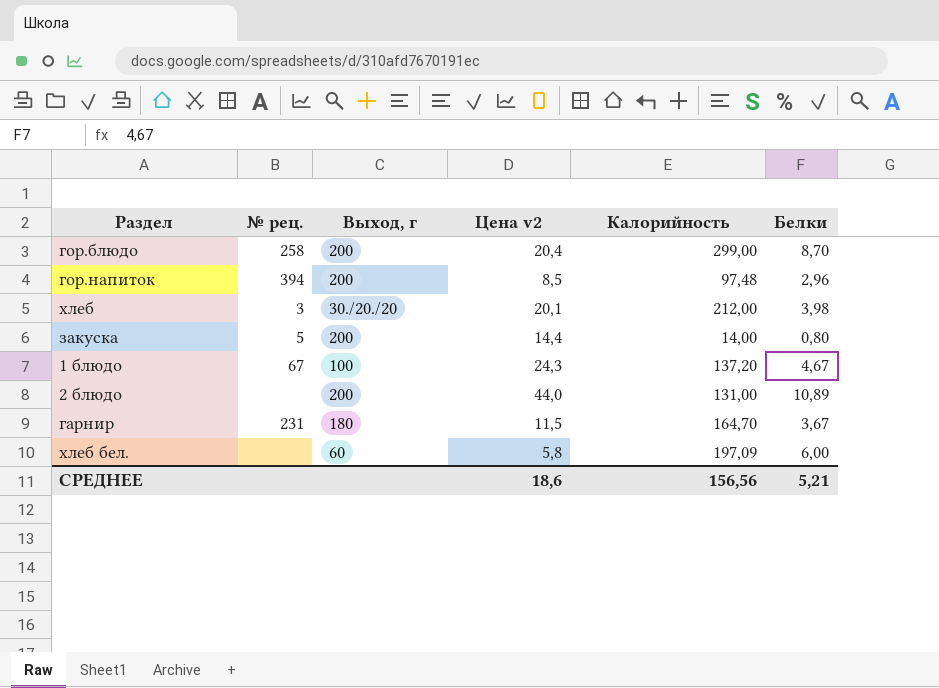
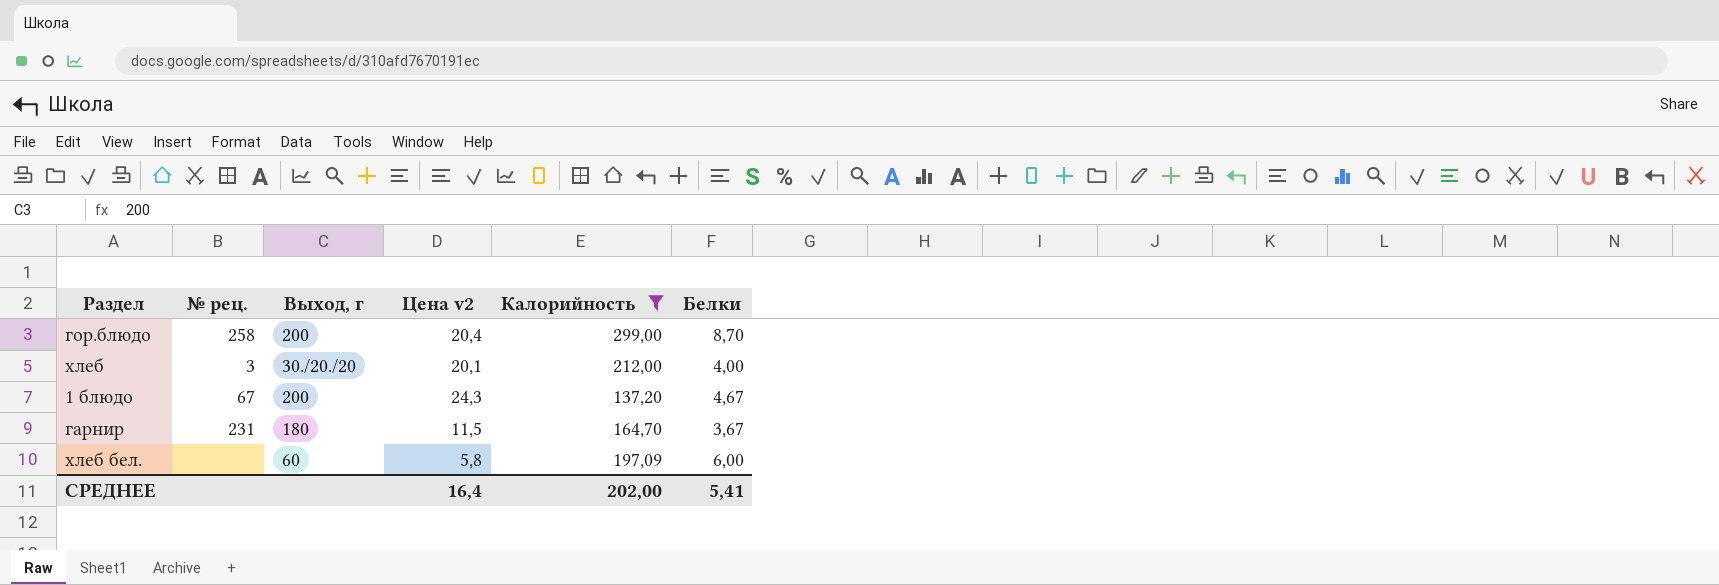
filter: none -> Калорийность >= 137,20
хлеб | Белки: 3,98 -> 4,00
1 блюдо | Выход, г: 100 -> 200
СРЕДНЕЕ | Цена v2: 18,6 -> 16,4
СРЕДНЕЕ | Калорийность: 156,56 -> 202,00
СРЕДНЕЕ | Белки: 5,21 -> 5,41

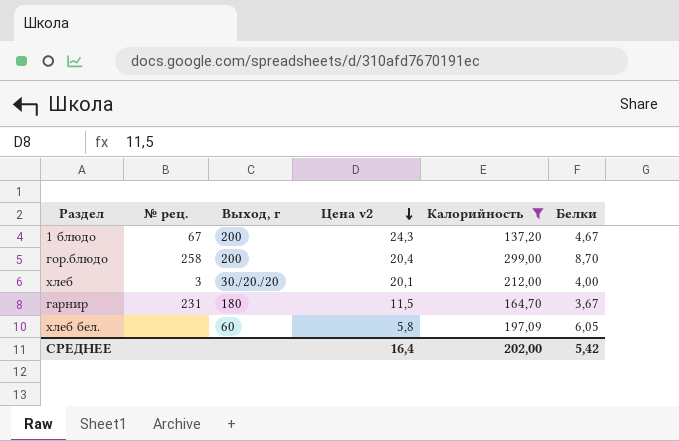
row order: none -> Цена v2 descending
хлеб бел. | Белки: 6,00 -> 6,05
СРЕДНЕЕ | Белки: 5,41 -> 5,42

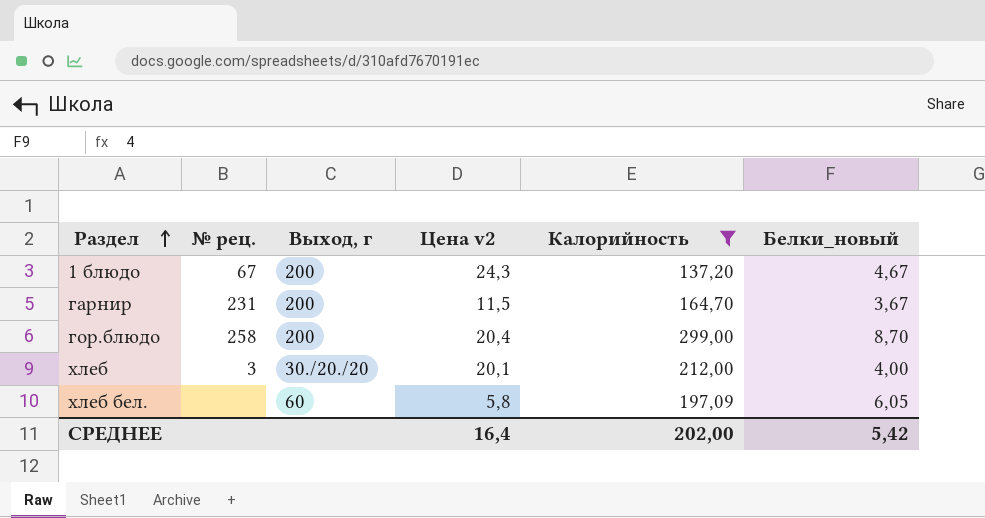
row order: Цена v2 descending -> Раздел ascending
column name: Белки -> Белки_новый
гарнир | Выход, г: 180 -> 200

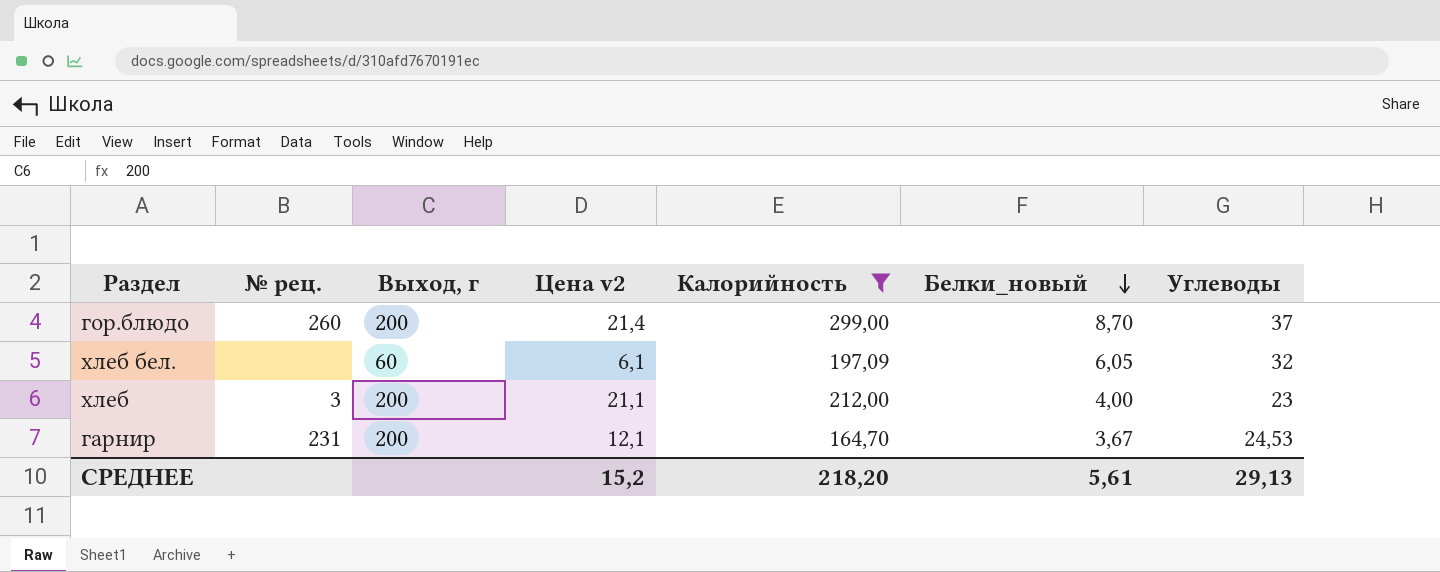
row order: Раздел ascending -> Белки_новый descending
column Углеводы | position: none -> 7
row 1 блюдо: 67 | 200 | 24,3 | 137,20 | 4,67 -> none
гор.блюдо | № рец.: 258 -> 260
гор.блюдо | Цена v2: 20,4 -> 21,4
хлеб бел. | Цена v2: 5,8 -> 6,1
хлеб | Выход, г: 30./20./20 -> 200
хлеб | Цена v2: 20,1 -> 21,1
гарнир | Цена v2: 11,5 -> 12,1
СРЕДНЕЕ | Цена v2: 16,4 -> 15,2
СРЕДНЕЕ | Калорийность: 202,00 -> 218,20
СРЕДНЕЕ | Белки_новый: 5,42 -> 5,61

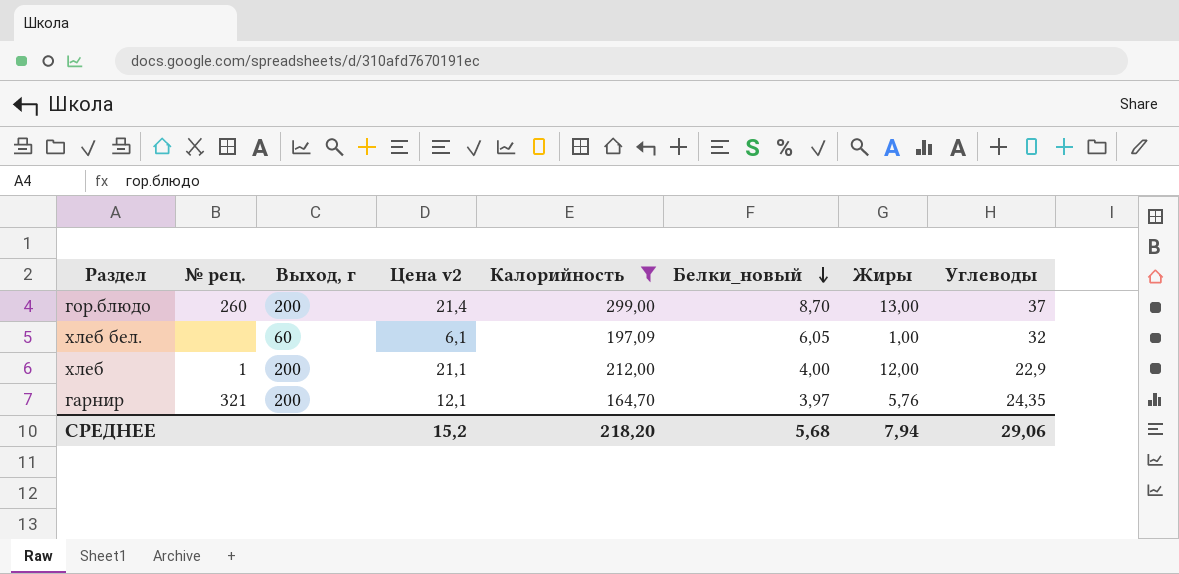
column Жиры | position: none -> 7
хлеб | № рец.: 3 -> 1
хлеб | Углеводы: 23 -> 22,9
гарнир | № рец.: 231 -> 321
гарнир | Белки_новый: 3,67 -> 3,97
гарнир | Углеводы: 24,53 -> 24,35
СРЕДНЕЕ | Белки_новый: 5,61 -> 5,68
СРЕДНЕЕ | Углеводы: 29,13 -> 29,06

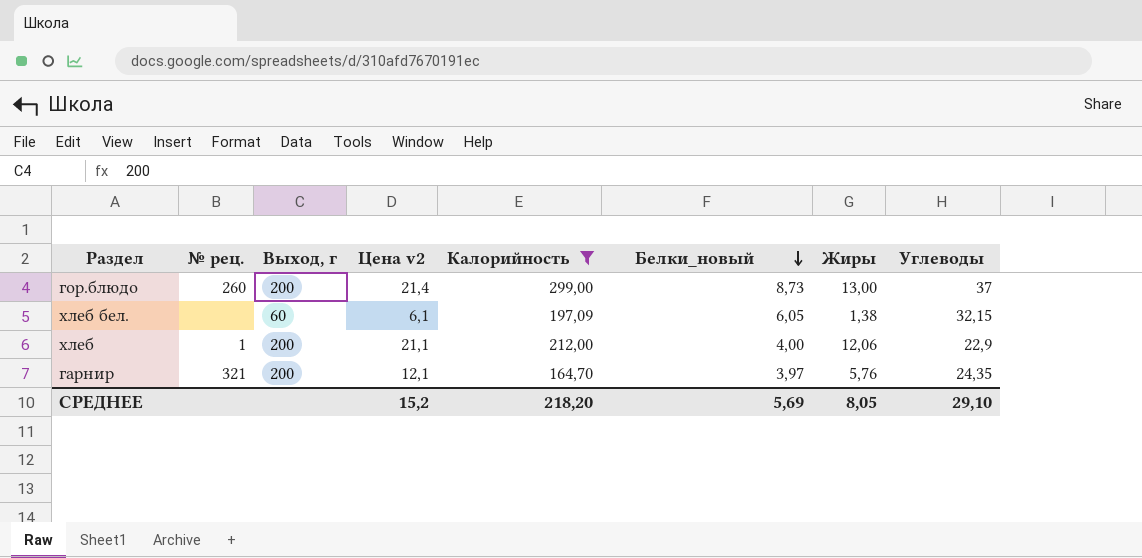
гор.блюдо | Белки_новый: 8,70 -> 8,73
хлеб бел. | Жиры: 1,00 -> 1,38
хлеб бел. | Углеводы: 32 -> 32,15
хлеб | Жиры: 12,00 -> 12,06
СРЕДНЕЕ | Белки_новый: 5,68 -> 5,69
СРЕДНЕЕ | Жиры: 7,94 -> 8,05
СРЕДНЕЕ | Углеводы: 29,06 -> 29,10

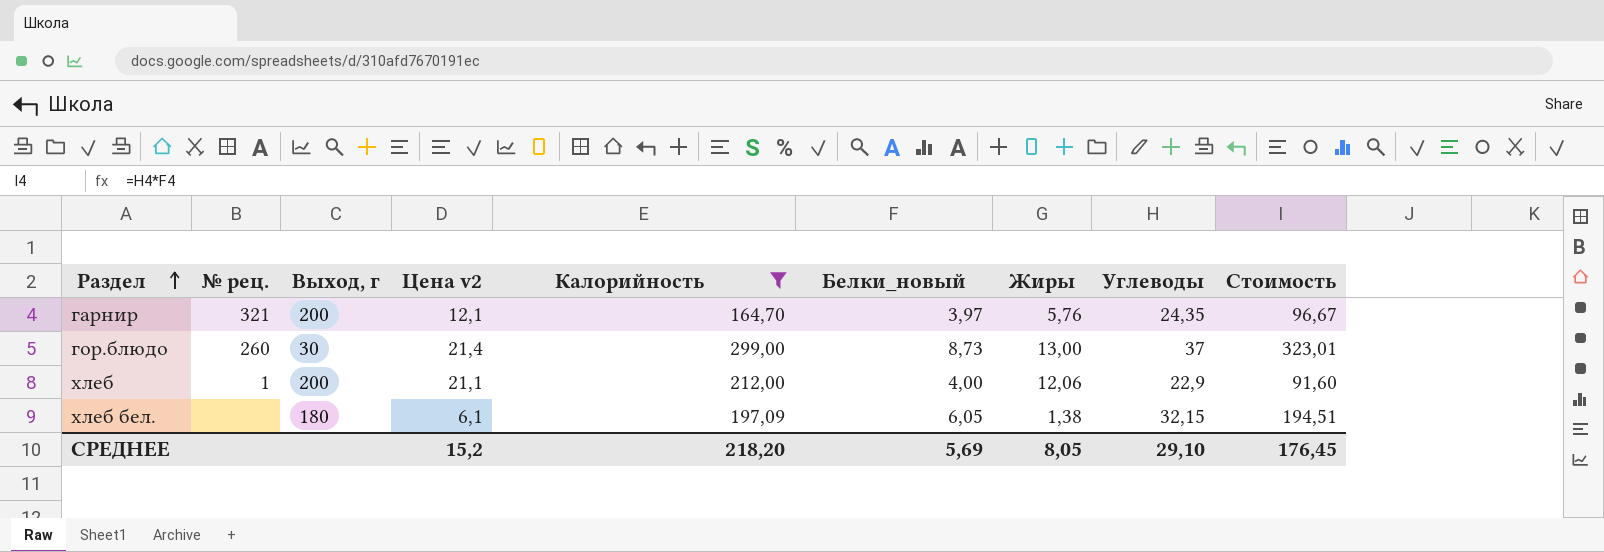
row order: Белки_новый descending -> Раздел ascending
column Стоимость | formula: none -> [Белки_новый] * [Углеводы]
гор.блюдо | Выход, г: 200 -> 30
хлеб бел. | Выход, г: 60 -> 180

